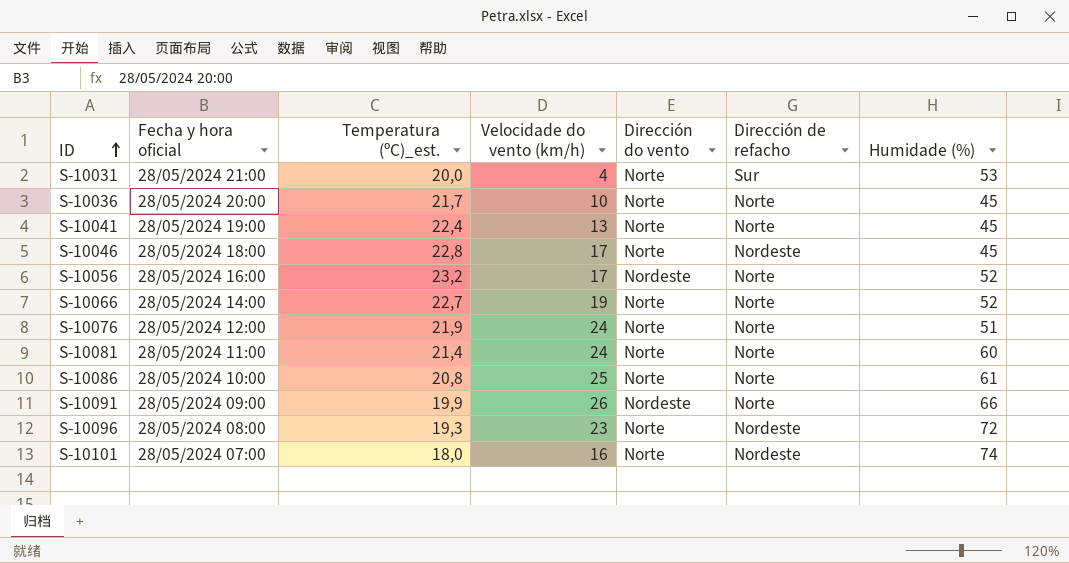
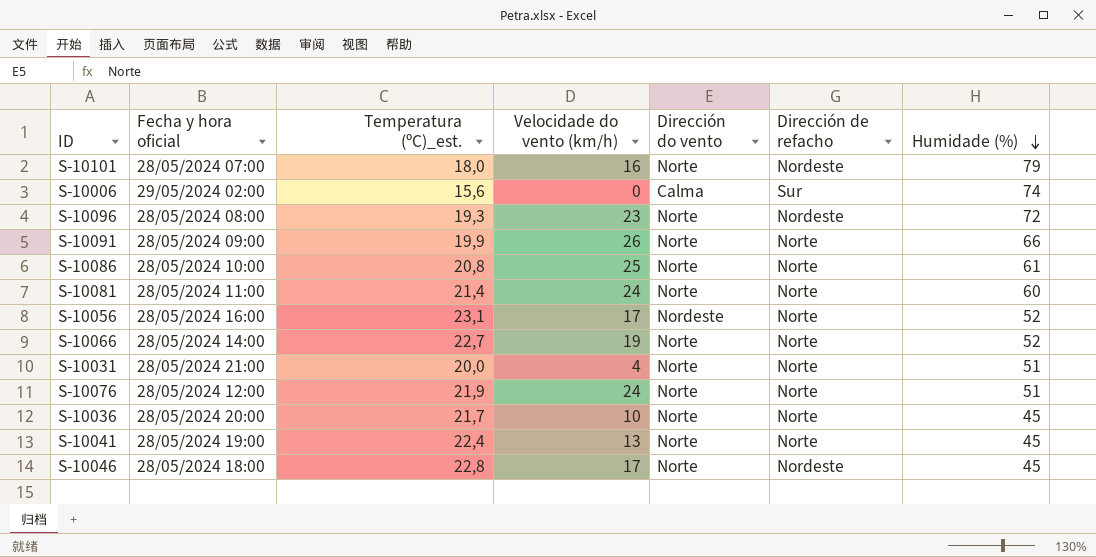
row order: ID ascending -> Humidade (%) descending
S-10101 | Humidade (%): 74 -> 79
row S-10006: none -> 29/05/2024 02:00 | 15,6 | 0 | Calma | Sur | 74
S-10091 | Dirección do vento: Nordeste -> Norte
S-10056 | Temperatura (ºC)_est.: 23,2 -> 23,1
S-10031 | Dirección de refacho: Sur -> Norte
S-10031 | Humidade (%): 53 -> 51

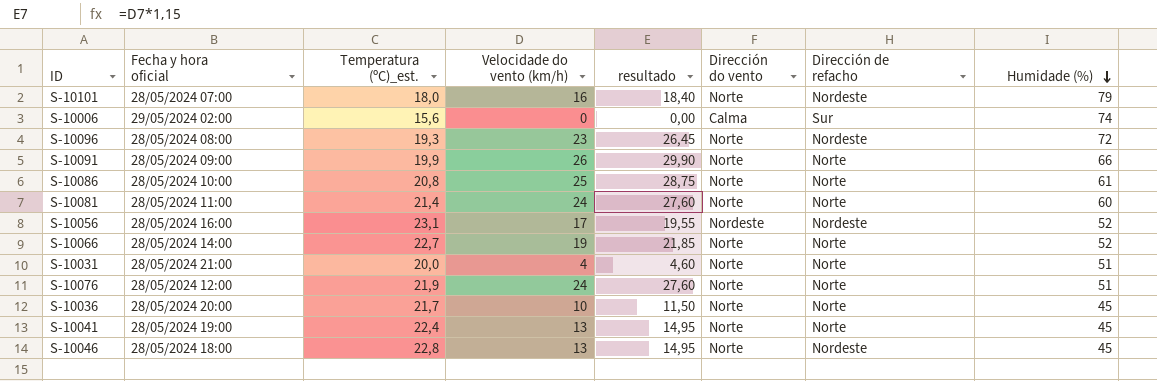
column resultado | formula: none -> [Velocidade do vento (km/h)] * 1,15
S-10056 | Dirección de refacho: Norte -> Nordeste
S-10046 | Velocidade do vento (km/h): 17 -> 13

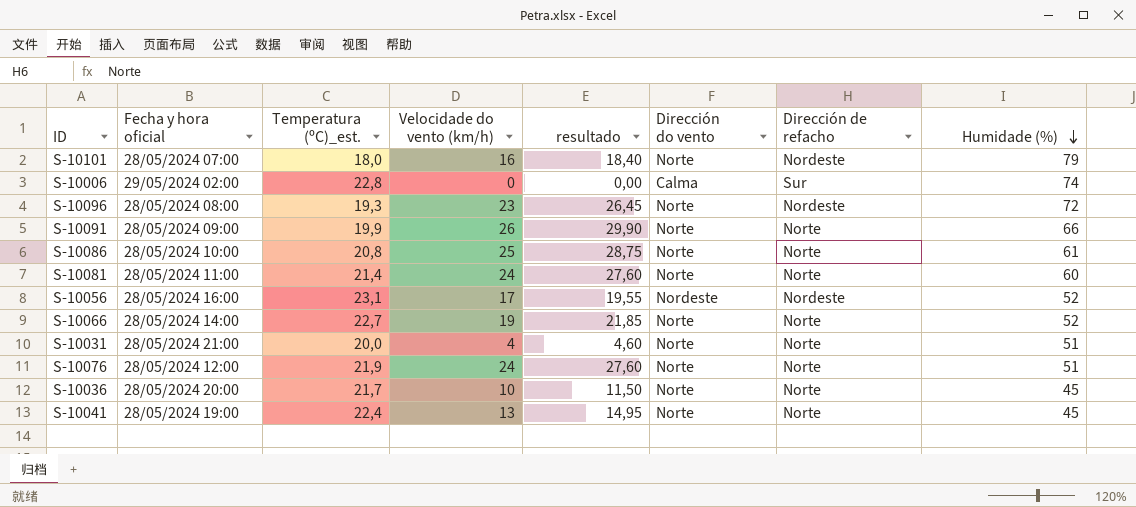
row S-10046: 28/05/2024 18:00 | 22,8 | 13 | 14,95 | Norte | Nordeste | 45 -> none
S-10006 | Temperatura (ºC)_est.: 15,6 -> 22,8

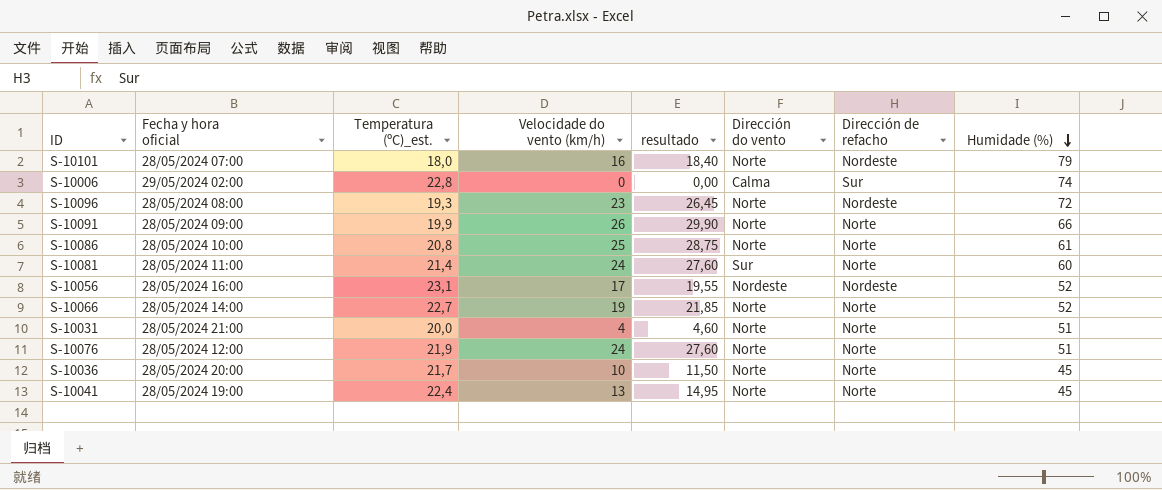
S-10081 | Dirección do vento: Norte -> Sur

